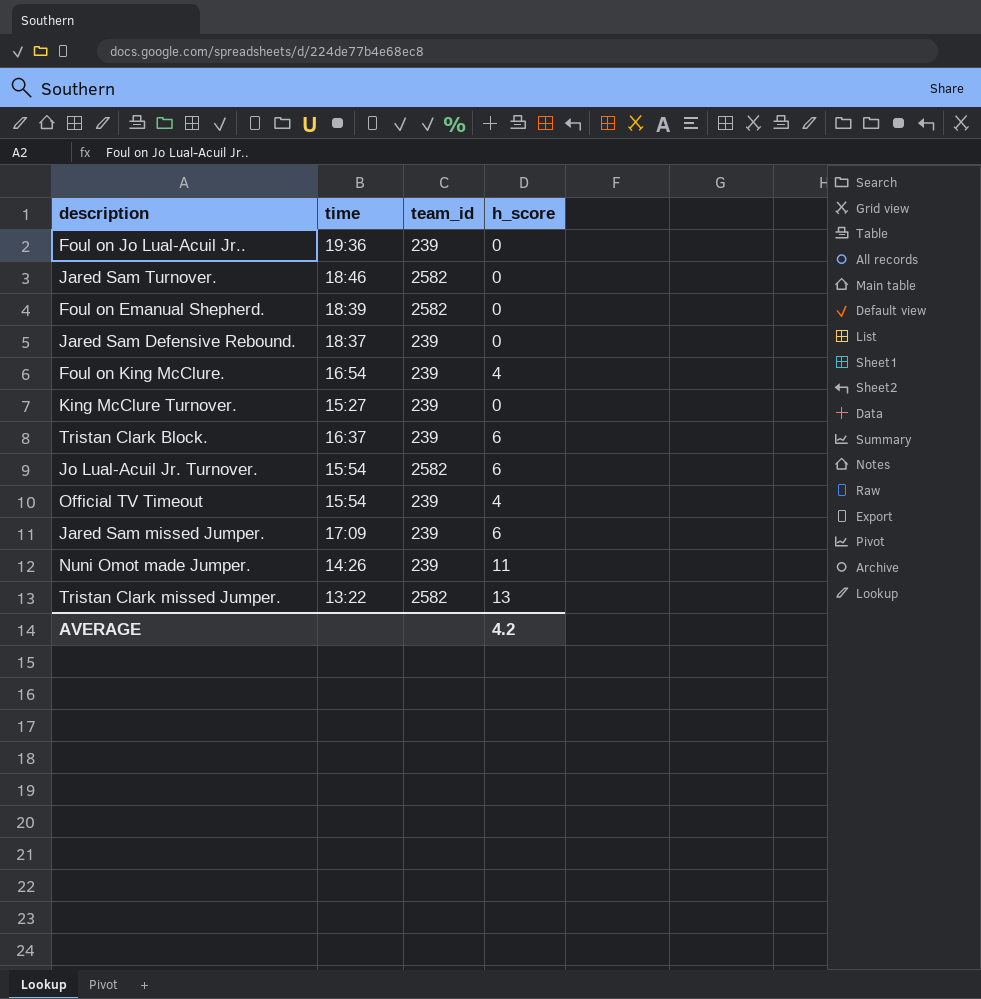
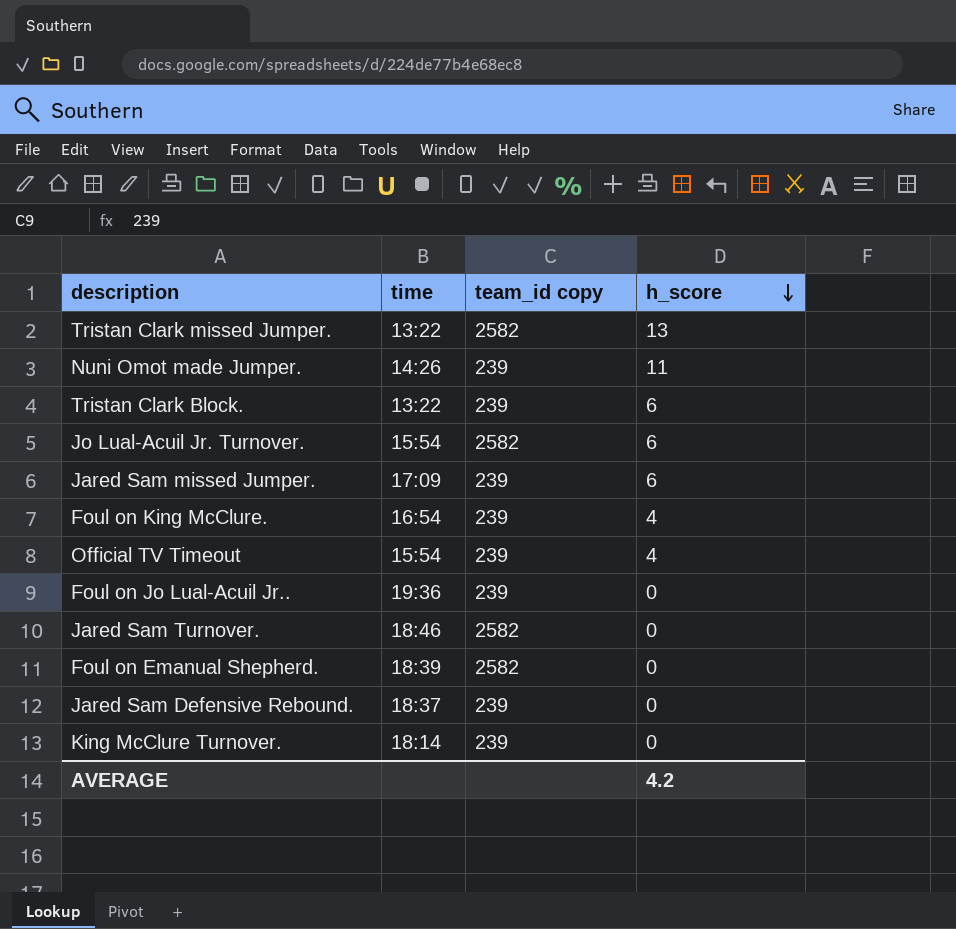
row order: none -> h_score descending
column name: team_id -> team_id copy
Tristan Clark Block. | time: 16:37 -> 13:22
King McClure Turnover. | time: 15:27 -> 18:14

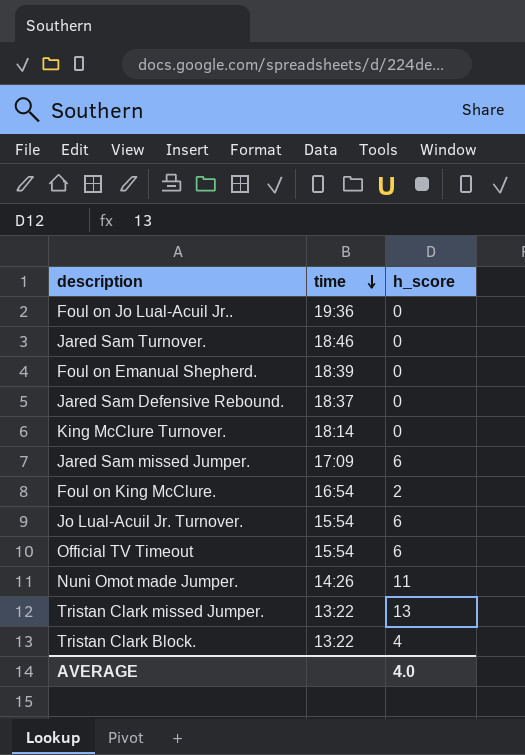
row order: h_score descending -> time descending
column team_id copy | position: 3 -> none
Foul on King McClure. | h_score: 4 -> 2
Official TV Timeout | h_score: 4 -> 6
Tristan Clark Block. | h_score: 6 -> 4
AVERAGE | h_score: 4.2 -> 4.0

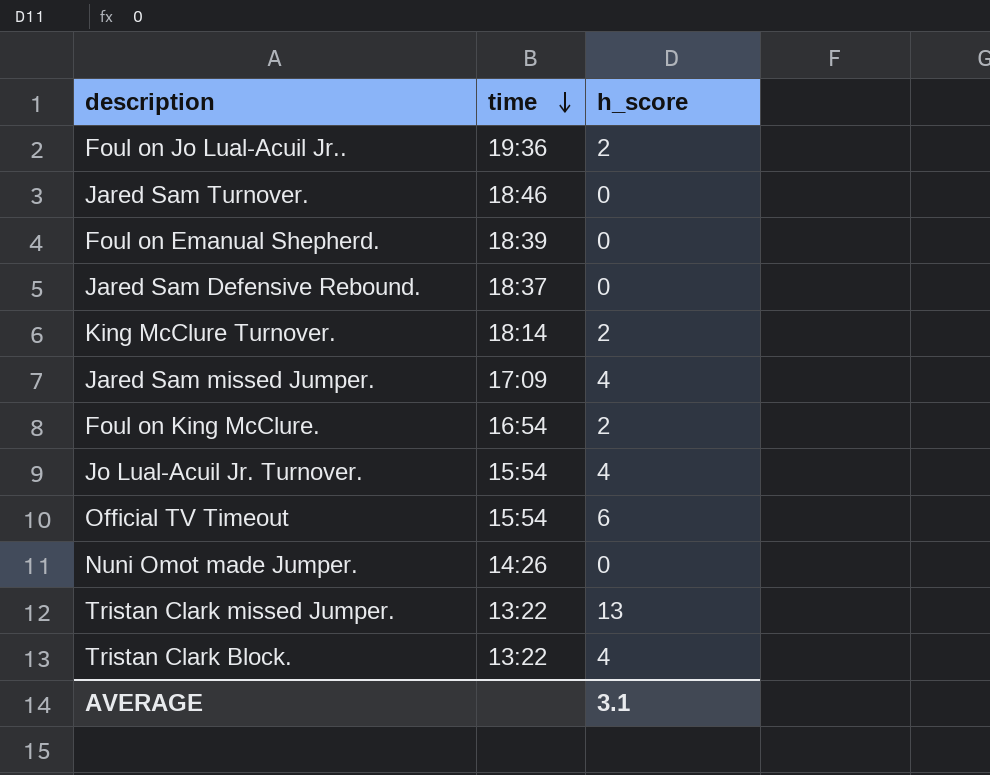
Foul on Jo Lual-Acuil Jr.. | h_score: 0 -> 2
King McClure Turnover. | h_score: 0 -> 2
Jared Sam missed Jumper. | h_score: 6 -> 4
Jo Lual-Acuil Jr. Turnover. | h_score: 6 -> 4
Nuni Omot made Jumper. | h_score: 11 -> 0
AVERAGE | h_score: 4.0 -> 3.1

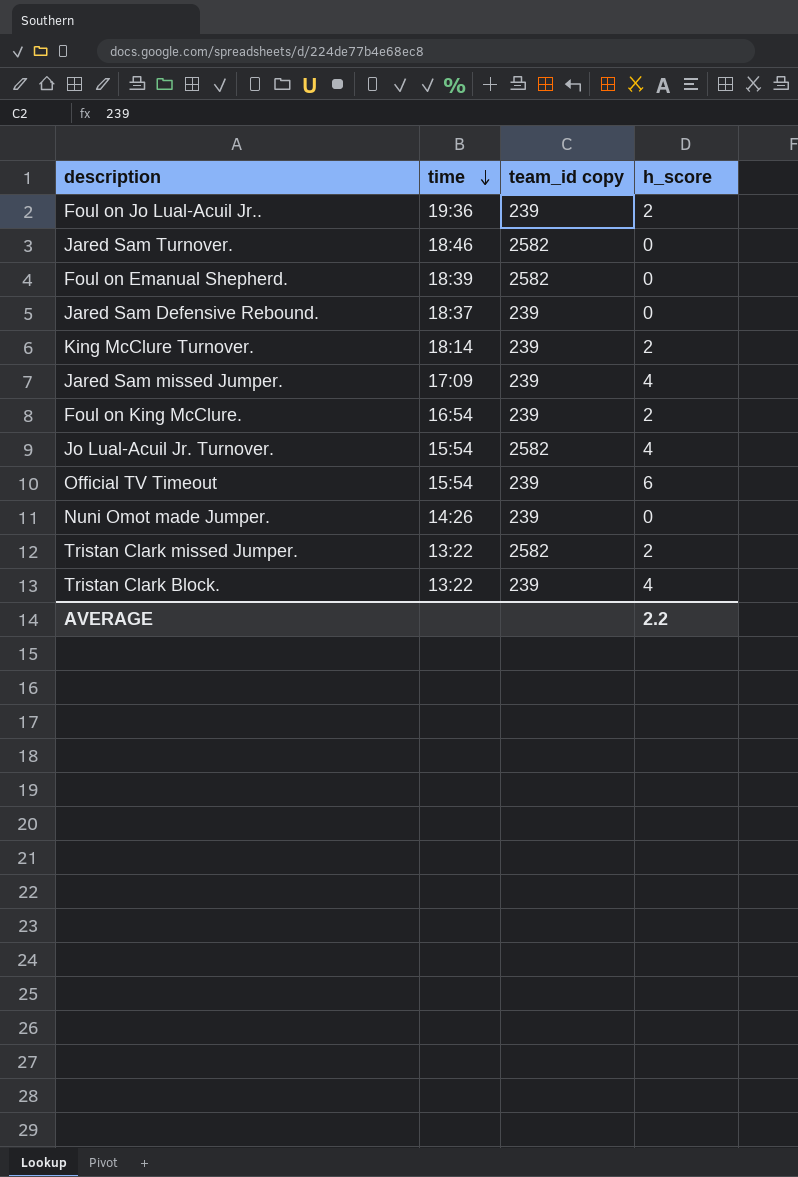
column team_id copy | position: none -> 3
Tristan Clark missed Jumper. | h_score: 13 -> 2
AVERAGE | h_score: 3.1 -> 2.2

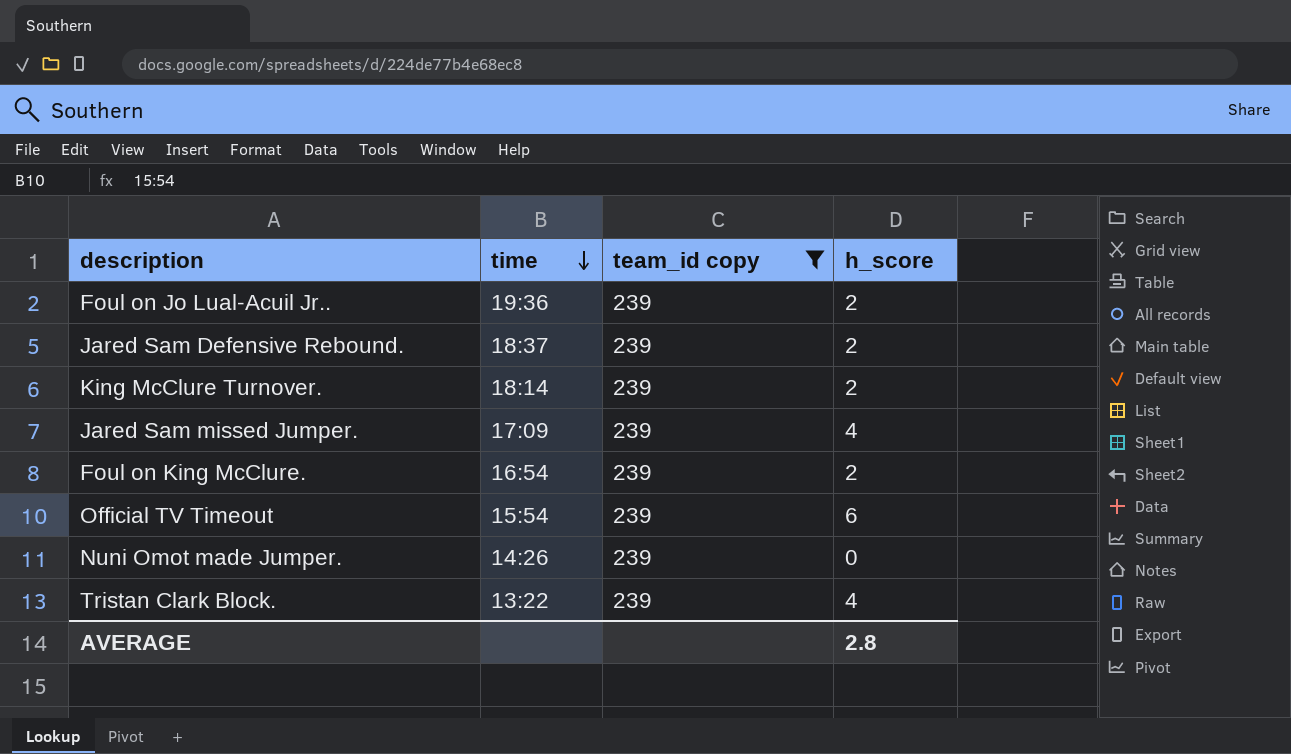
filter: none -> team_id copy = 239
Jared Sam Defensive Rebound. | h_score: 0 -> 2
AVERAGE | h_score: 2.2 -> 2.8

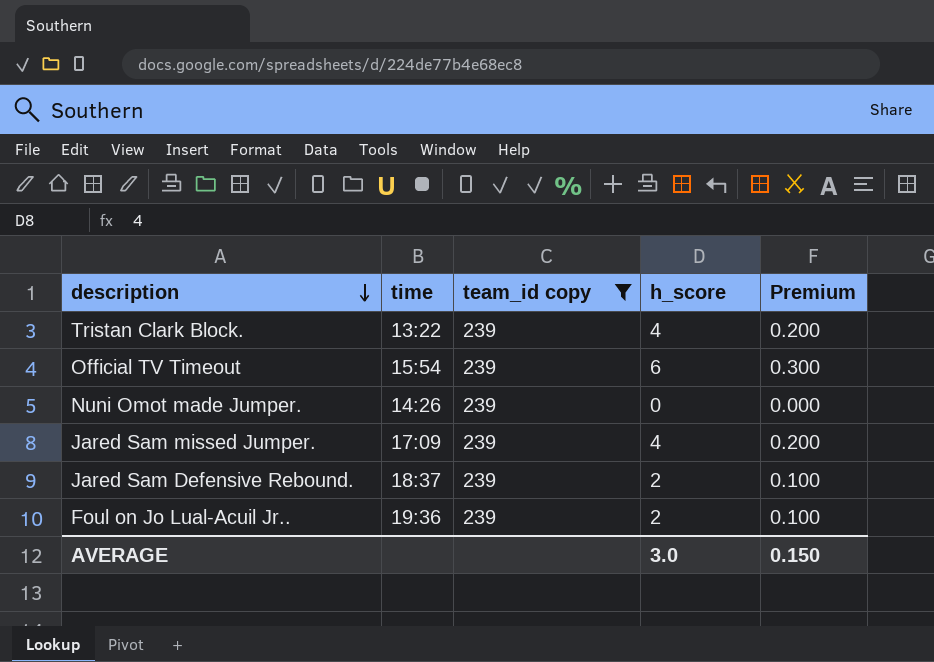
row order: time descending -> description descending
column Premium | formula: none -> [h_score] * 0.05
row King McClure Turnover.: 18:14 | 239 | 2 -> none
row Foul on King McClure.: 16:54 | 239 | 2 -> none
AVERAGE | h_score: 2.8 -> 3.0

